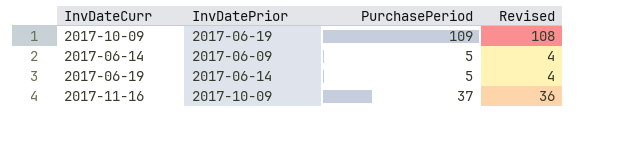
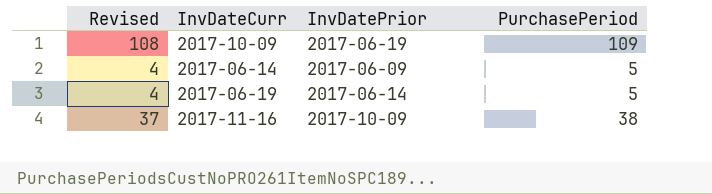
column Revised | position: 4 -> 1
2017-11-16 | Revised: 36 -> 37
2017-11-16 | PurchasePeriod: 37 -> 38

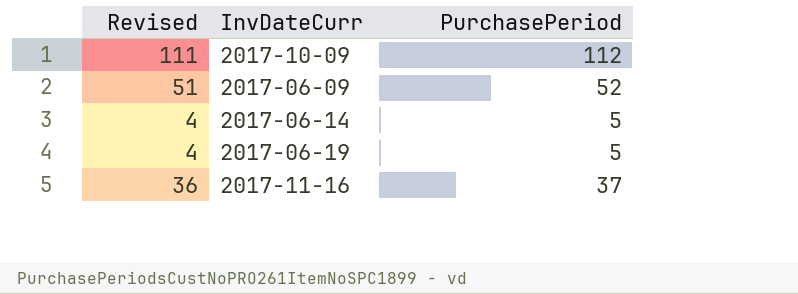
column InvDatePrior | position: 3 -> none
2017-10-09 | Revised: 108 -> 111
2017-10-09 | PurchasePeriod: 109 -> 112
row 2017-06-09: none -> 51 | 52
2017-11-16 | Revised: 37 -> 36
2017-11-16 | PurchasePeriod: 38 -> 37

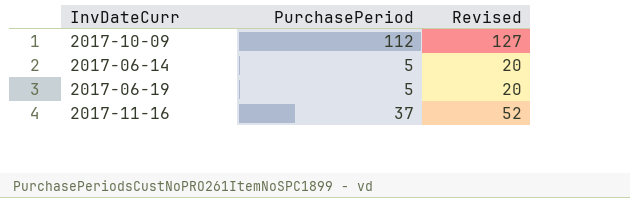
column Revised | formula: [PurchasePeriod] - 1 -> [PurchasePeriod] + 15
column Revised | position: 1 -> 3
row 2017-06-09: 51 | 52 -> none

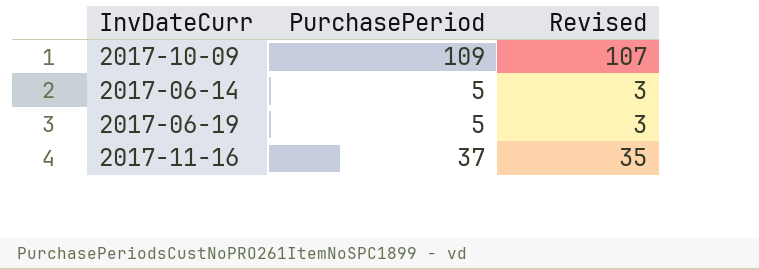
column Revised | formula: [PurchasePeriod] + 15 -> [PurchasePeriod] - 2
2017-10-09 | PurchasePeriod: 112 -> 109

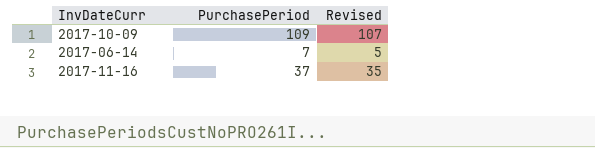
row 2017-06-19: 5 | 3 -> none
2017-06-14 | PurchasePeriod: 5 -> 7
2017-06-14 | Revised: 3 -> 5

